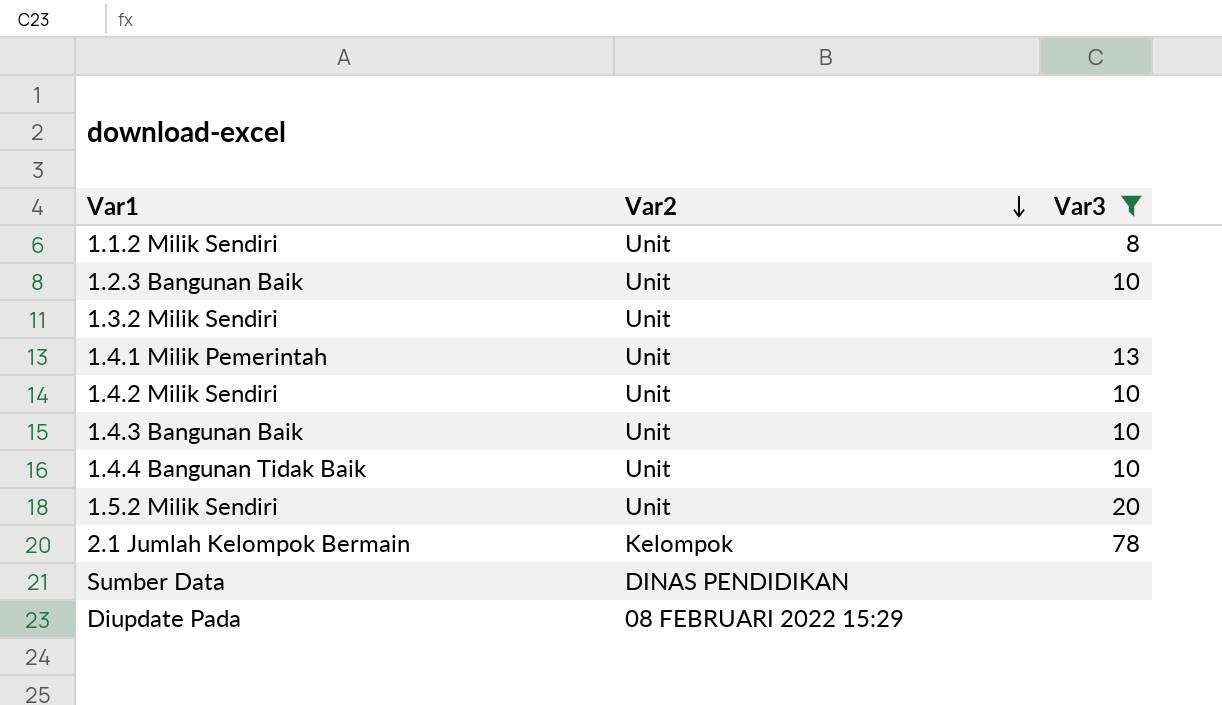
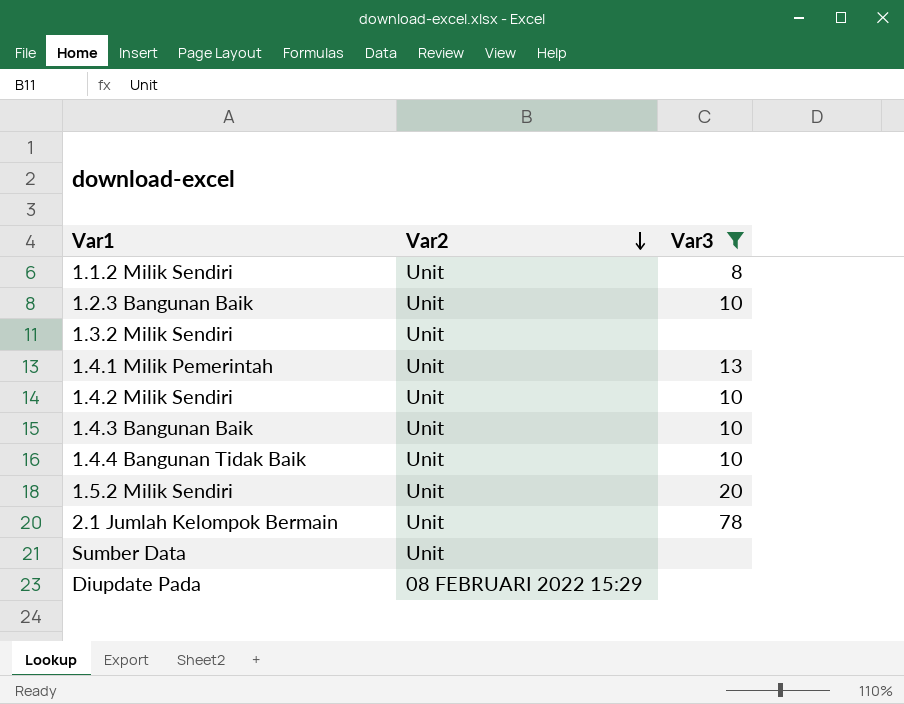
2.1 Jumlah Kelompok Bermain | Var2: Kelompok -> Unit
Sumber Data | Var2: DINAS PENDIDIKAN -> Unit

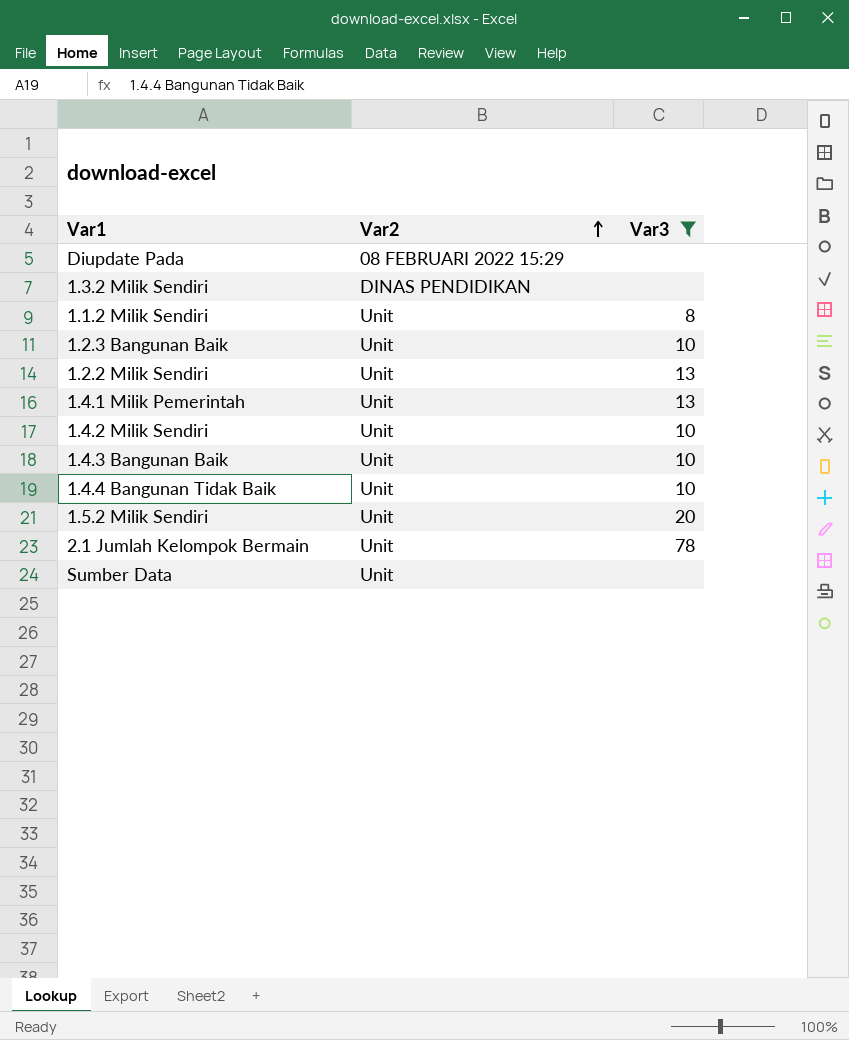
row order: Var2 descending -> Var2 ascending
1.3.2 Milik Sendiri | Var2: Unit -> DINAS PENDIDIKAN
row 1.2.2 Milik Sendiri: none -> Unit | 13

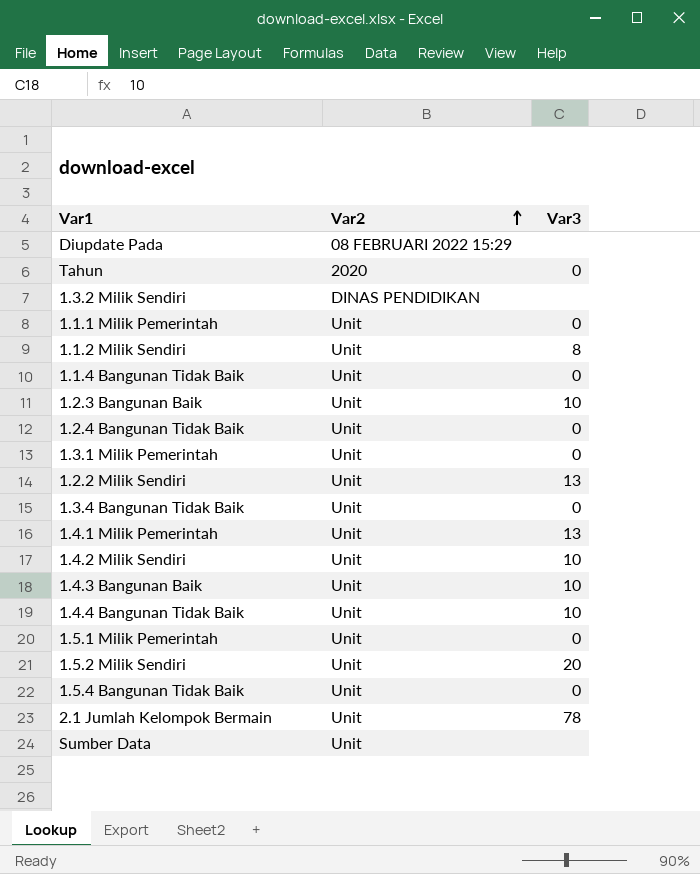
filter: Var3 != 0 -> none

